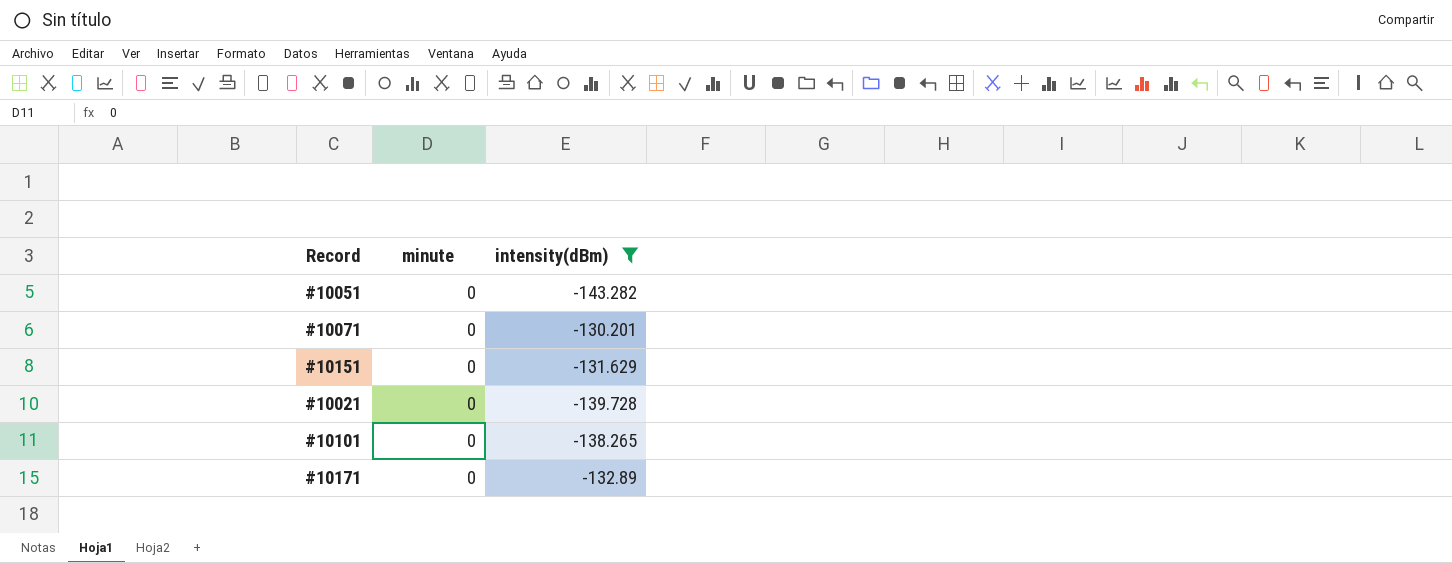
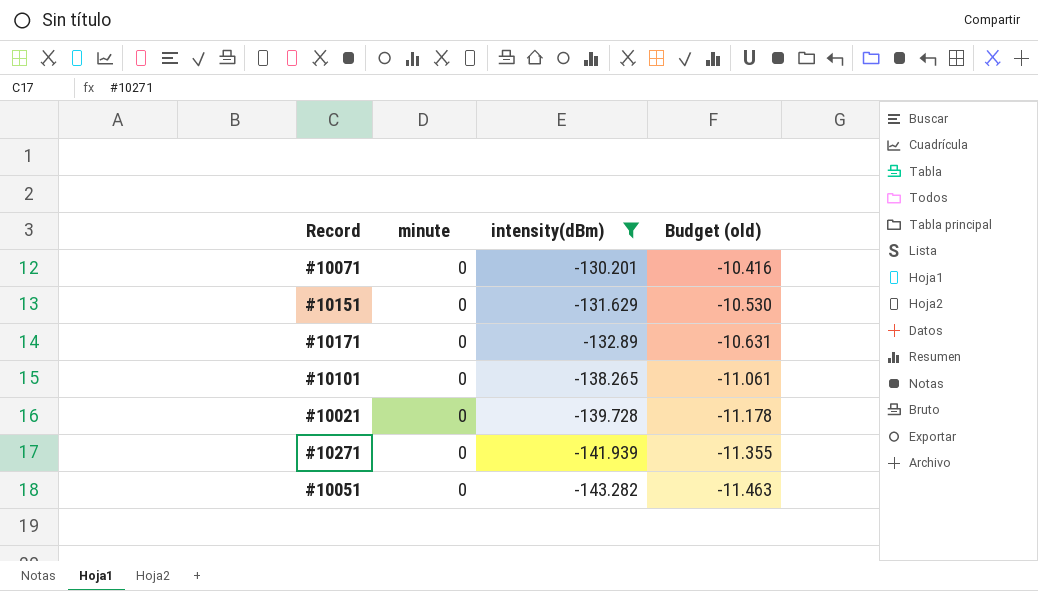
row order: none -> intensity(dBm) descending
column Budget (old) | formula: none -> [intensity(dBm)] * 0.08
row #10271: none -> 0 | -141.939 | -11.355

